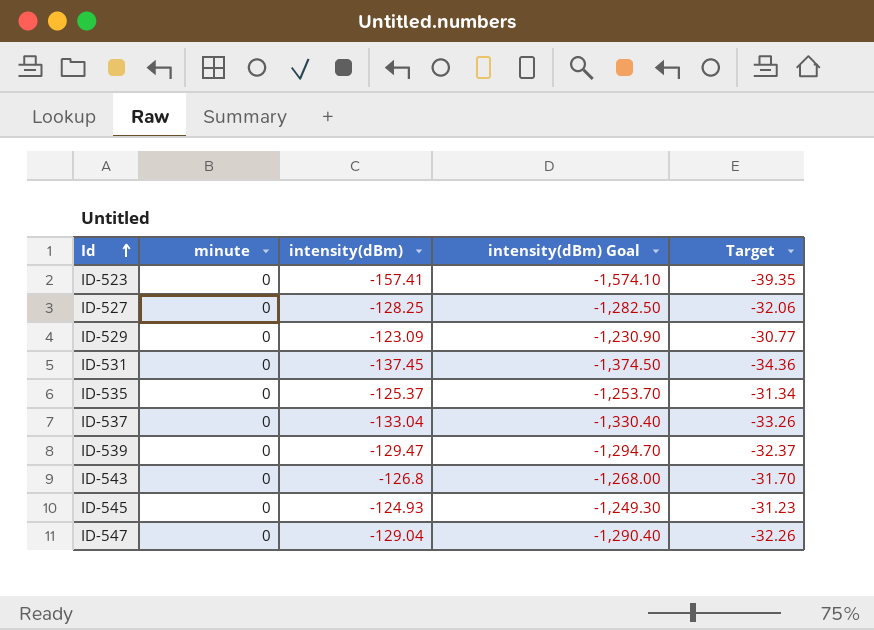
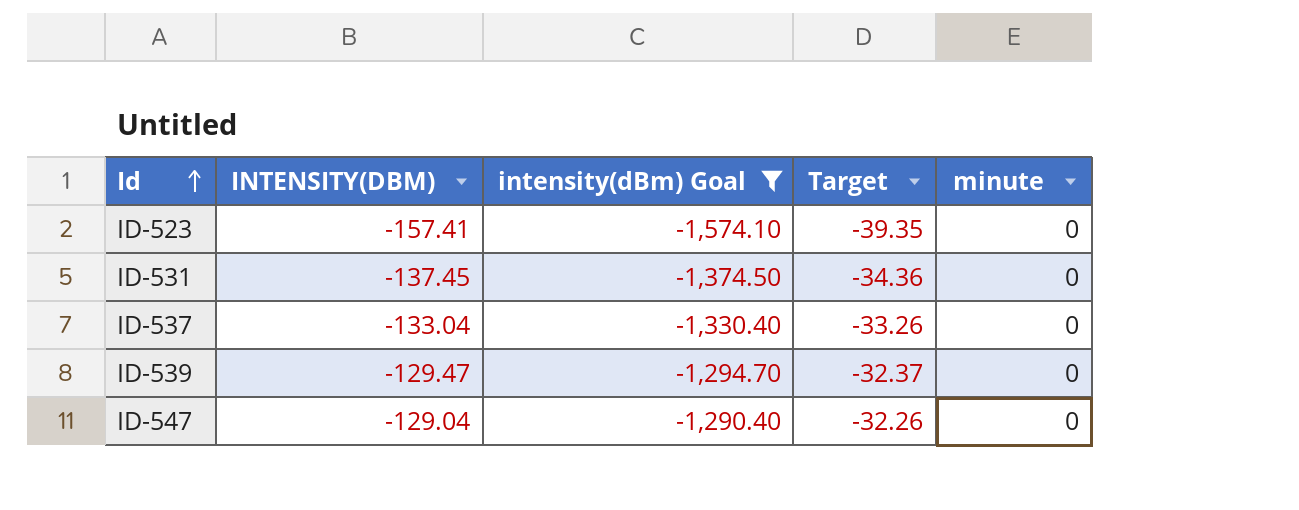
filter: none -> intensity(dBm) Goal <= -1,290.40
column name: intensity(dBm) -> INTENSITY(DBM)
column minute | position: 2 -> 5

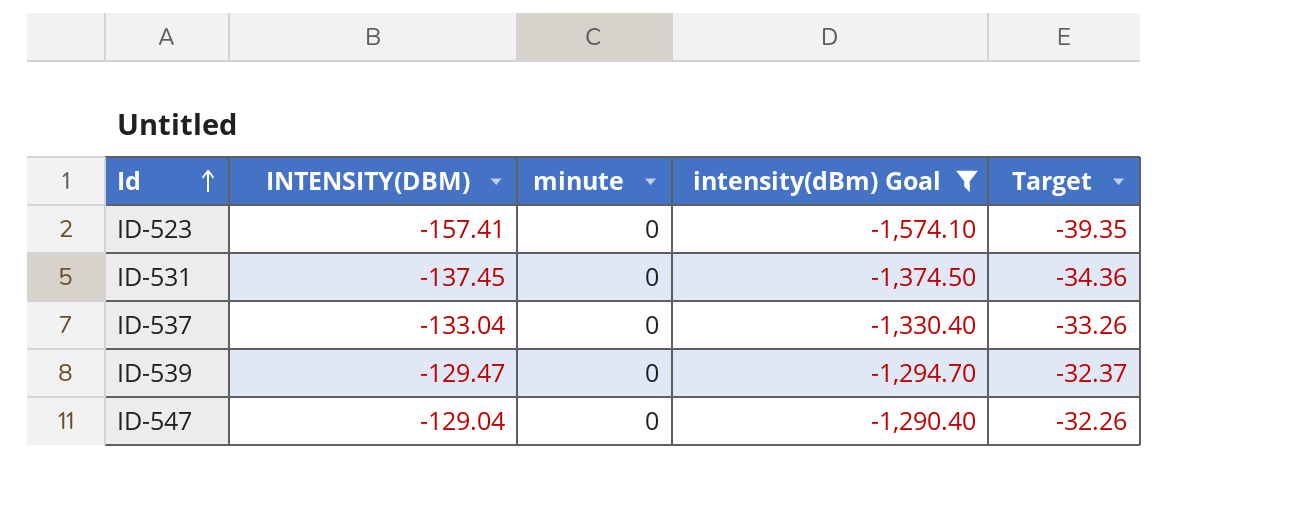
column minute | position: 5 -> 3

